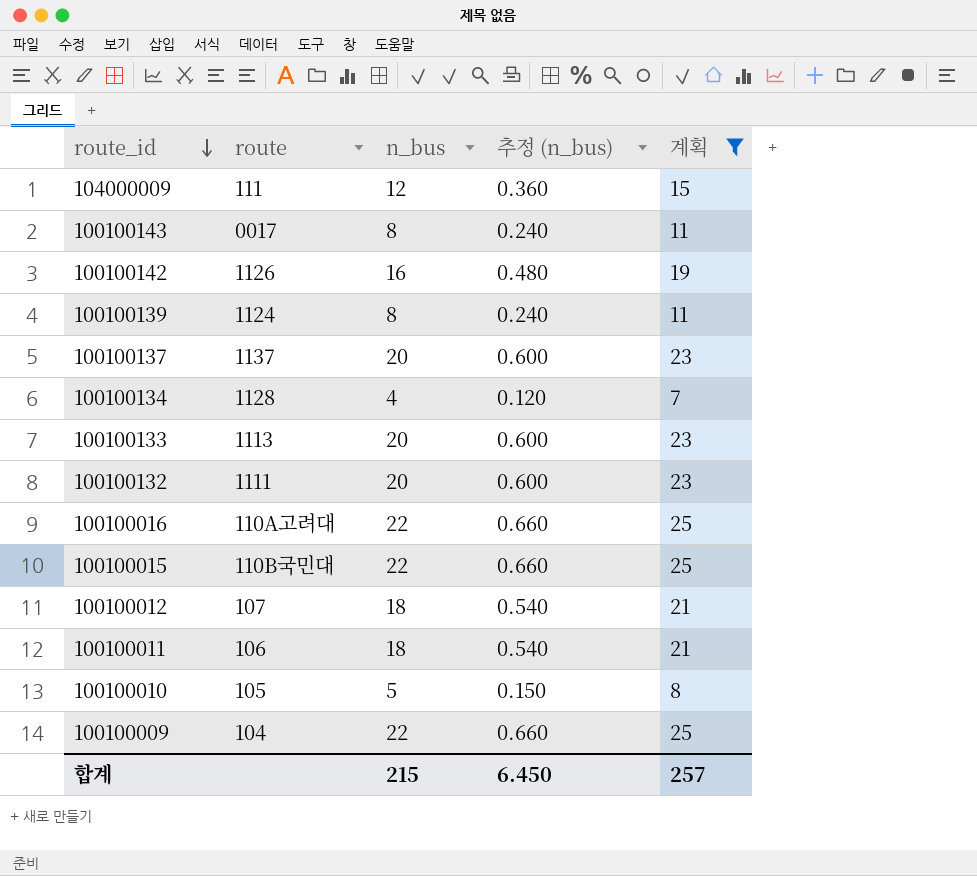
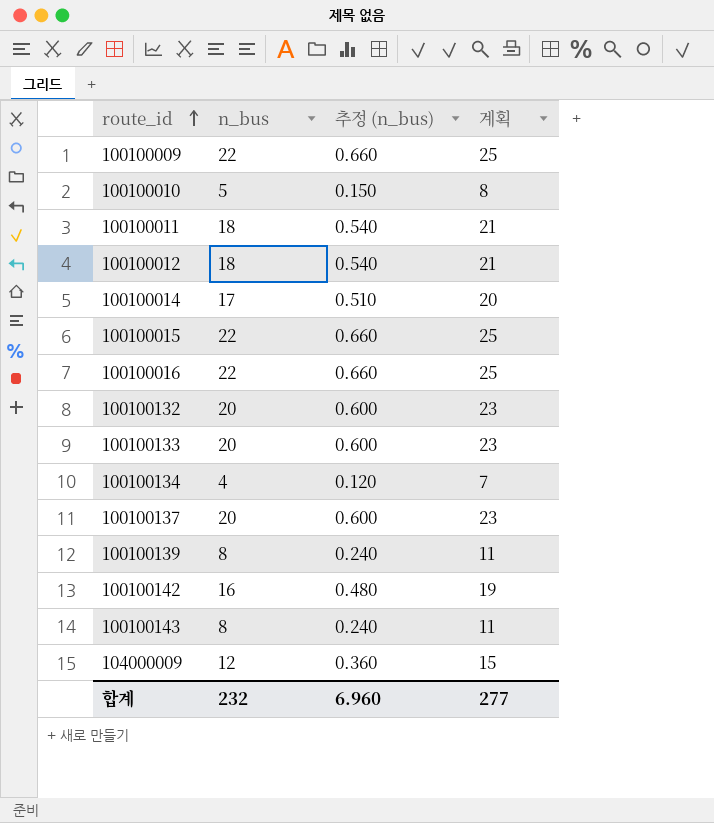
filter: 계획 != 20 -> none
row order: route_id descending -> route_id ascending
column route | position: 2 -> none
합계 | n_bus: 215 -> 232
합계 | 추정 (n_bus): 6.450 -> 6.960
합계 | 계획: 257 -> 277

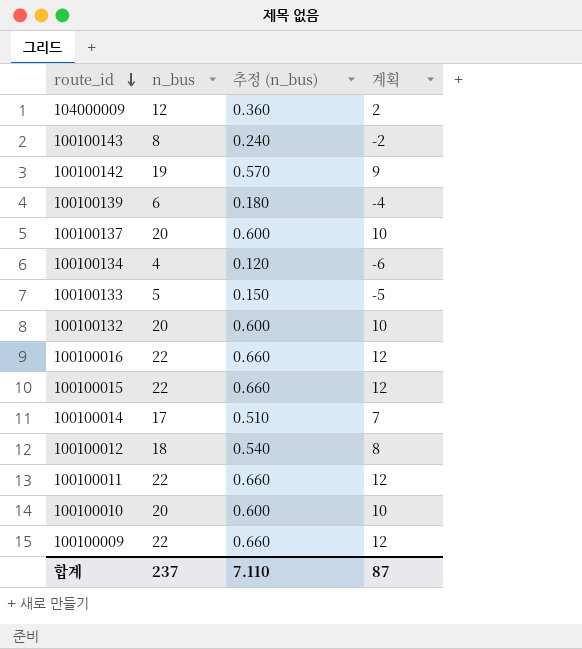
row order: route_id ascending -> route_id descending
column 계획 | formula: [n_bus] + 3 -> [n_bus] - 10
100100142 | n_bus: 16 -> 19
100100142 | 추정 (n_bus): 0.480 -> 0.570
100100139 | n_bus: 8 -> 6
100100139 | 추정 (n_bus): 0.240 -> 0.180
100100133 | n_bus: 20 -> 5
100100133 | 추정 (n_bus): 0.600 -> 0.150
100100011 | n_bus: 18 -> 22
100100011 | 추정 (n_bus): 0.540 -> 0.660
100100010 | n_bus: 5 -> 20
100100010 | 추정 (n_bus): 0.150 -> 0.600
합계 | n_bus: 232 -> 237
합계 | 추정 (n_bus): 6.960 -> 7.110
합계 | 계획: 277 -> 87

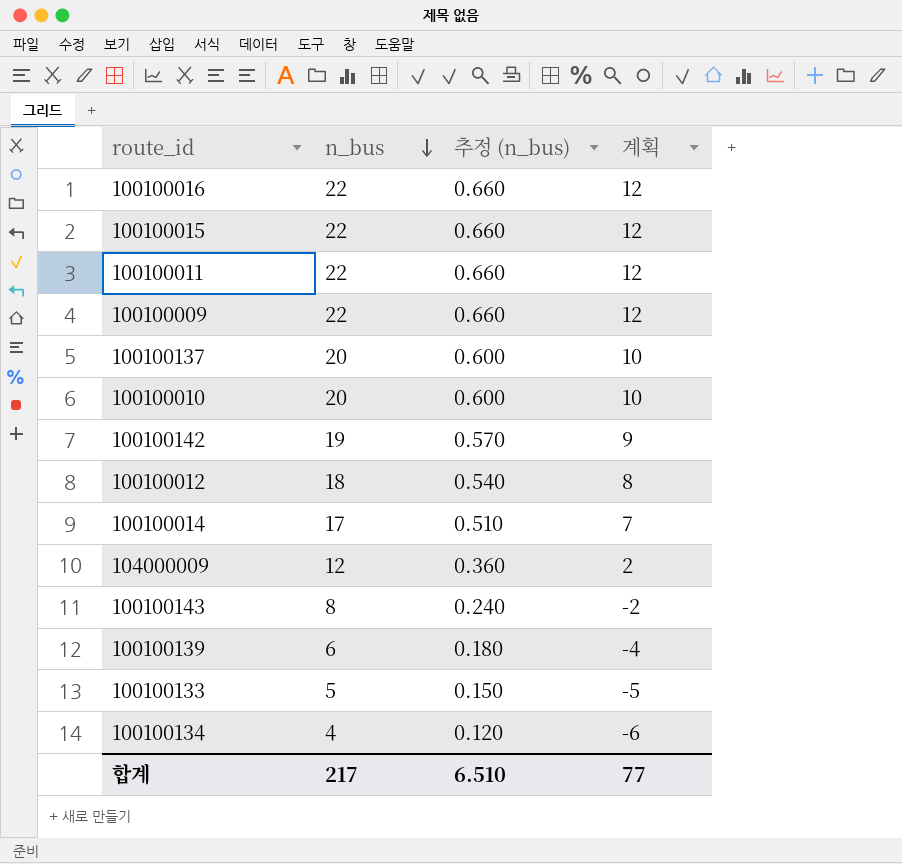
row order: route_id descending -> n_bus descending
row 100100132: 20 | 0.600 | 10 -> none
합계 | n_bus: 237 -> 217
합계 | 추정 (n_bus): 7.110 -> 6.510
합계 | 계획: 87 -> 77

